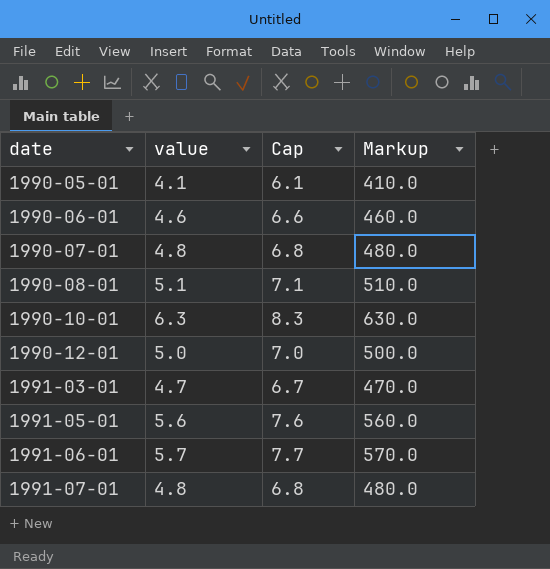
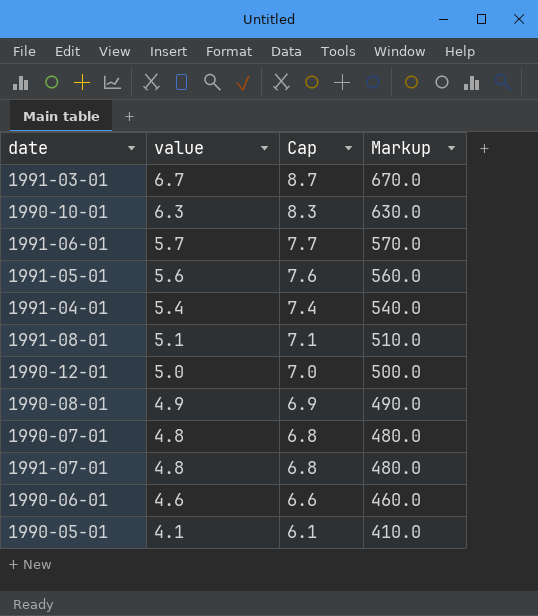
row order: date ascending -> value descending
1991-03-01 | value: 4.7 -> 6.7
1991-03-01 | Cap: 6.7 -> 8.7
1991-03-01 | Markup: 470.0 -> 670.0
row 1991-04-01: none -> 5.4 | 7.4 | 540.0
row 1991-08-01: none -> 5.1 | 7.1 | 510.0
1990-08-01 | value: 5.1 -> 4.9
1990-08-01 | Cap: 7.1 -> 6.9
1990-08-01 | Markup: 510.0 -> 490.0

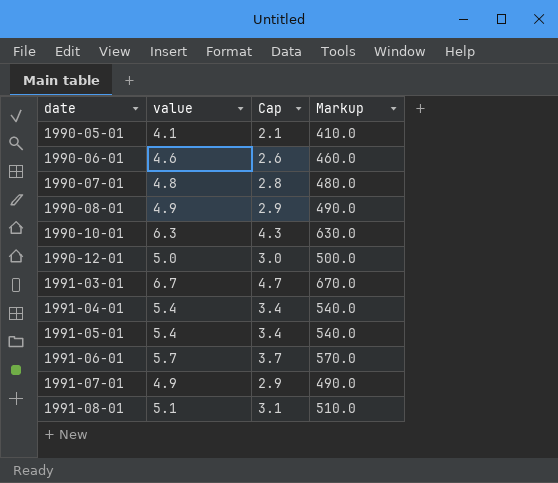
row order: value descending -> date ascending
column Cap | formula: [value] + 2 -> [value] - 2
1991-05-01 | value: 5.6 -> 5.4
1991-05-01 | Markup: 560.0 -> 540.0
1991-07-01 | value: 4.8 -> 4.9
1991-07-01 | Markup: 480.0 -> 490.0

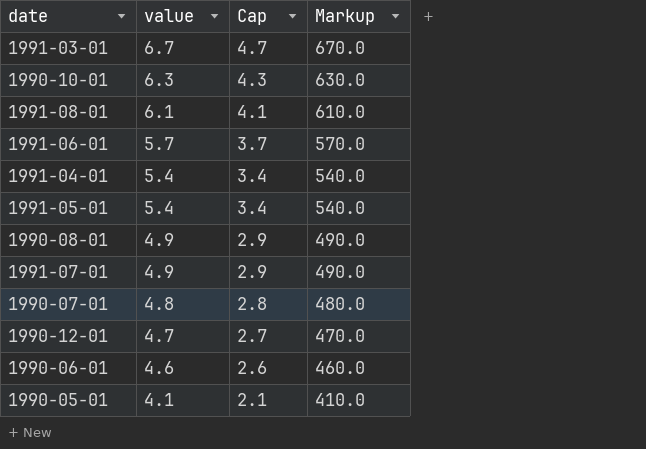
row order: date ascending -> value descending
1991-08-01 | value: 5.1 -> 6.1
1991-08-01 | Cap: 3.1 -> 4.1
1991-08-01 | Markup: 510.0 -> 610.0
1990-12-01 | value: 5.0 -> 4.7
1990-12-01 | Cap: 3.0 -> 2.7
1990-12-01 | Markup: 500.0 -> 470.0

